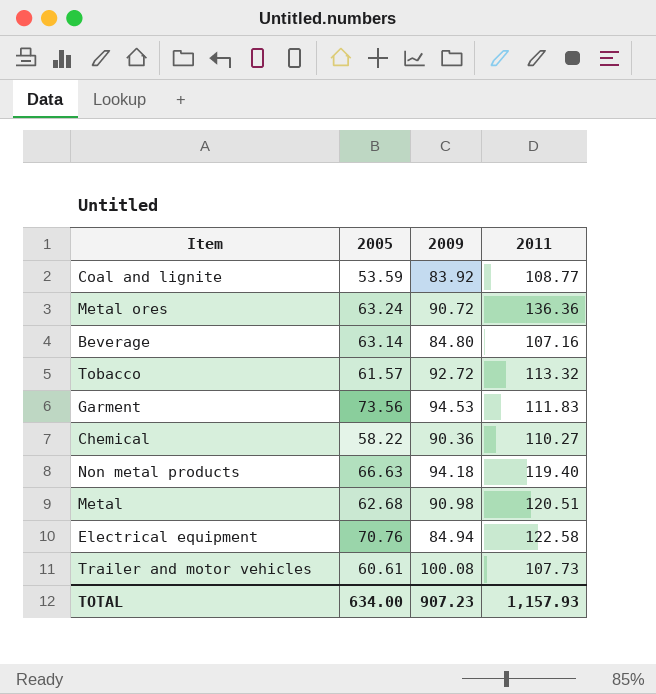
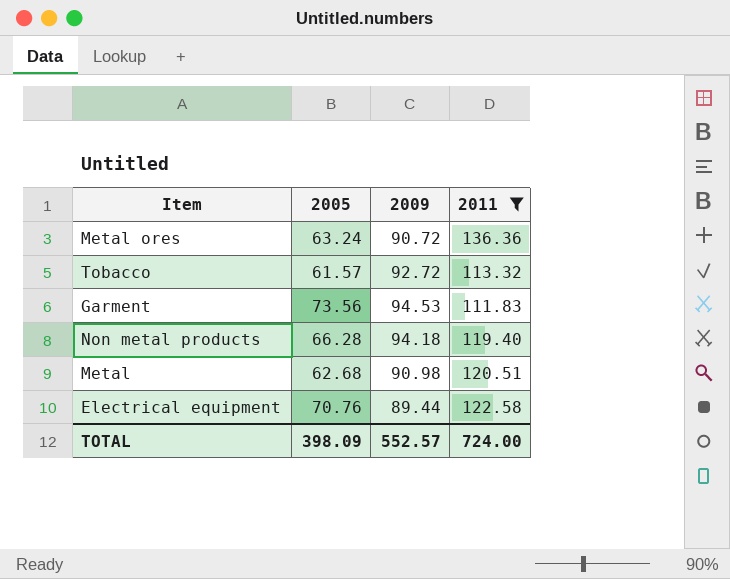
filter: none -> 2011 >= 111.83
Non metal products | 2005: 66.63 -> 66.28
Electrical equipment | 2009: 84.94 -> 89.44
TOTAL | 2005: 634.00 -> 398.09
TOTAL | 2009: 907.23 -> 552.57
TOTAL | 2011: 1,157.93 -> 724.00

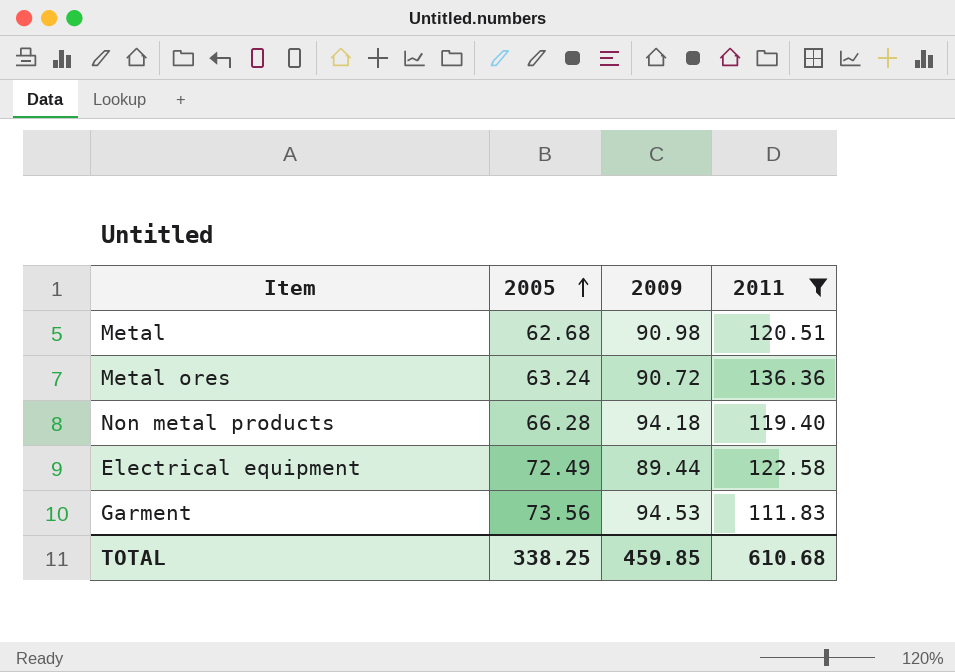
row order: none -> 2005 ascending
row Tobacco: 61.57 | 92.72 | 113.32 -> none
Electrical equipment | 2005: 70.76 -> 72.49
TOTAL | 2005: 398.09 -> 338.25
TOTAL | 2009: 552.57 -> 459.85
TOTAL | 2011: 724.00 -> 610.68

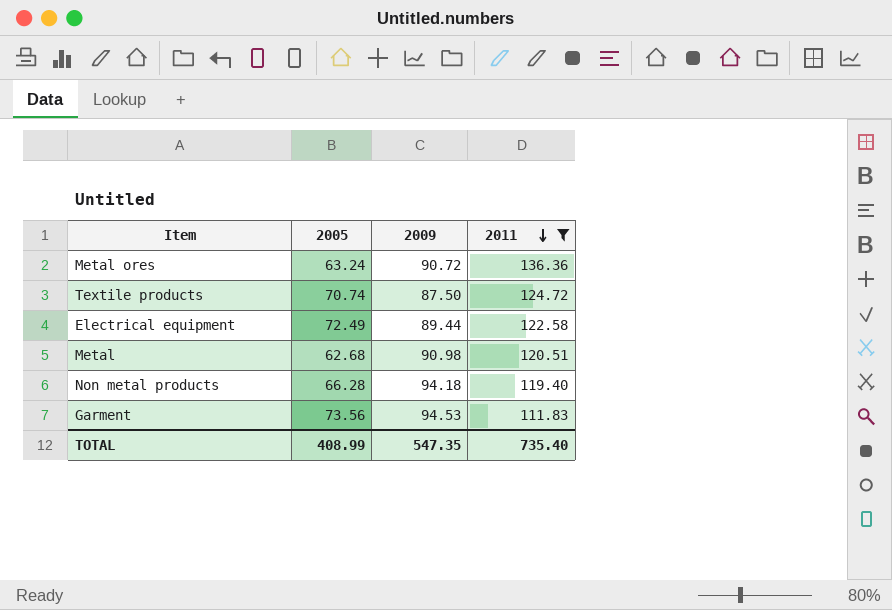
row order: 2005 ascending -> 2011 descending
row Textile products: none -> 70.74 | 87.50 | 124.72
TOTAL | 2005: 338.25 -> 408.99
TOTAL | 2009: 459.85 -> 547.35
TOTAL | 2011: 610.68 -> 735.40

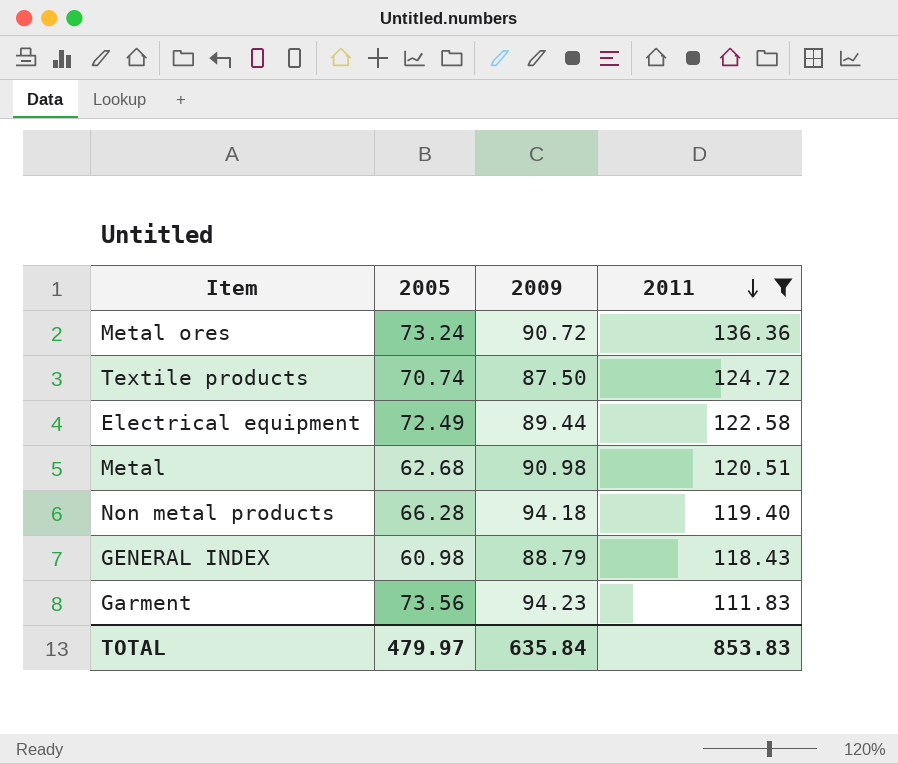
Metal ores | 2005: 63.24 -> 73.24
row GENERAL INDEX: none -> 60.98 | 88.79 | 118.43
Garment | 2009: 94.53 -> 94.23
TOTAL | 2005: 408.99 -> 479.97
TOTAL | 2009: 547.35 -> 635.84
TOTAL | 2011: 735.40 -> 853.83

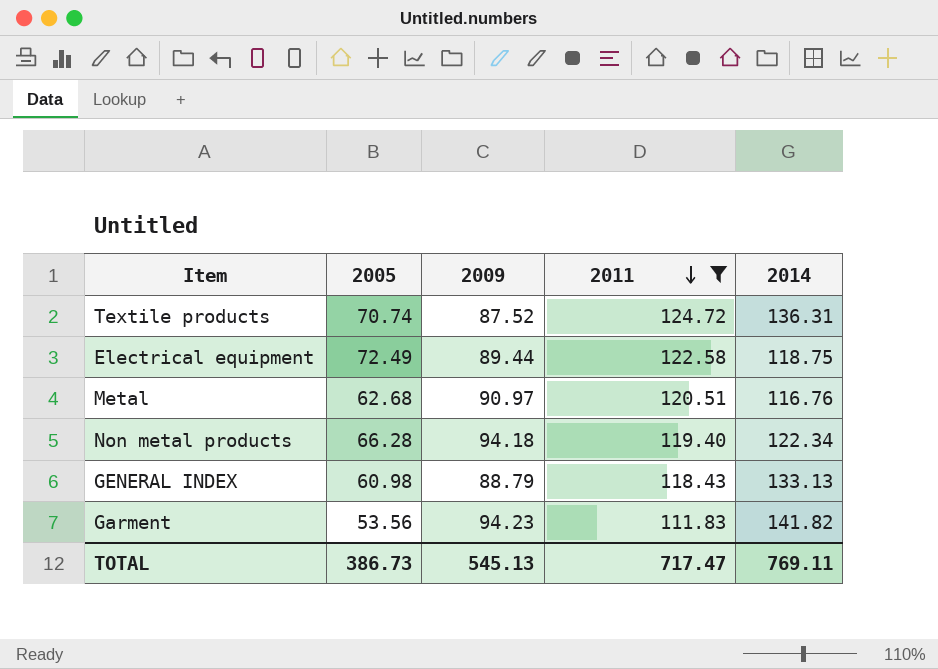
column 2014 | position: none -> 5
row Metal ores: 73.24 | 90.72 | 136.36 -> none
Textile products | 2009: 87.50 -> 87.52
Metal | 2009: 90.98 -> 90.97
Garment | 2005: 73.56 -> 53.56
TOTAL | 2005: 479.97 -> 386.73
TOTAL | 2009: 635.84 -> 545.13
TOTAL | 2011: 853.83 -> 717.47

